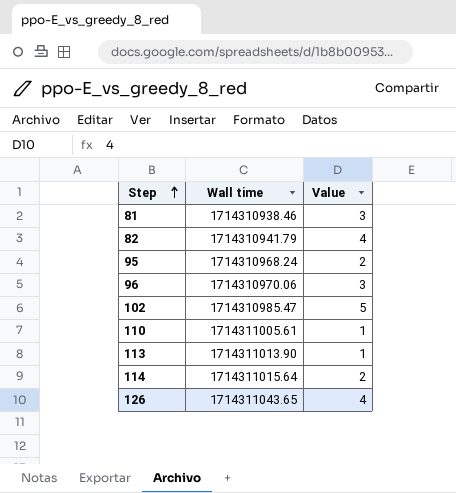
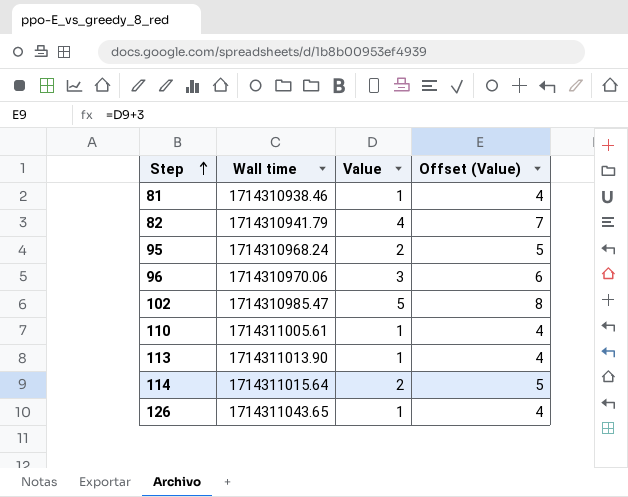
column Offset (Value) | formula: none -> [Value] + 3
81 | Value: 3 -> 1
126 | Value: 4 -> 1

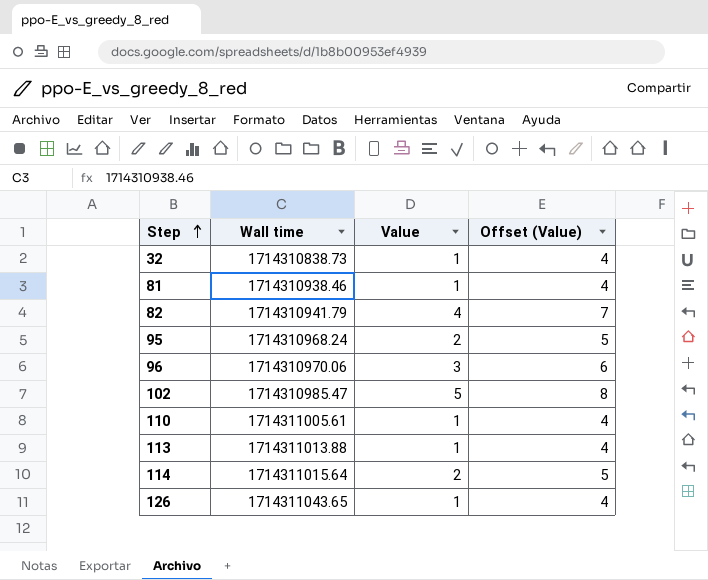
row 32: none -> 1714310838.73 | 1 | 4
113 | Wall time: 1714311013.90 -> 1714311013.88

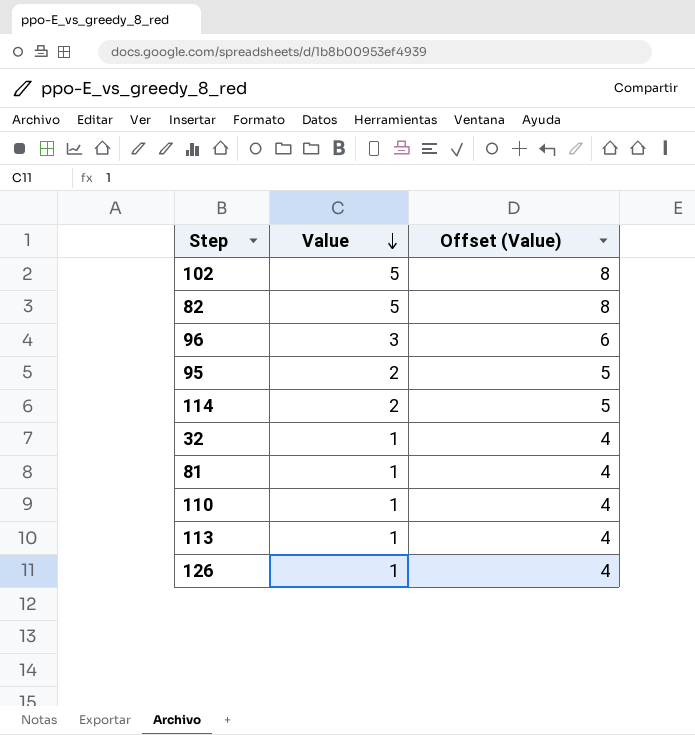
row order: Step ascending -> Value descending
column Wall time | position: 2 -> none
82 | Value: 4 -> 5
82 | Offset (Value): 7 -> 8

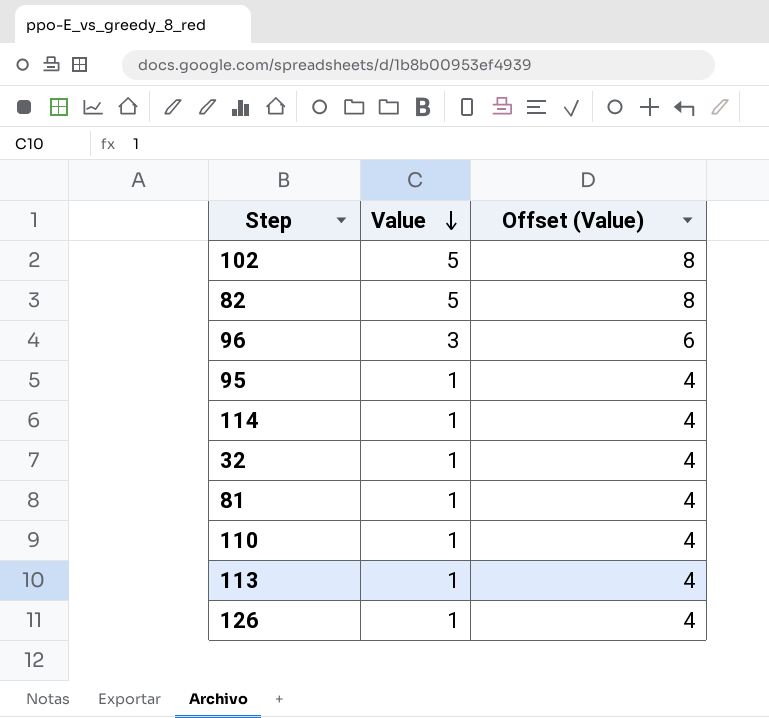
95 | Value: 2 -> 1
95 | Offset (Value): 5 -> 4
114 | Value: 2 -> 1
114 | Offset (Value): 5 -> 4

